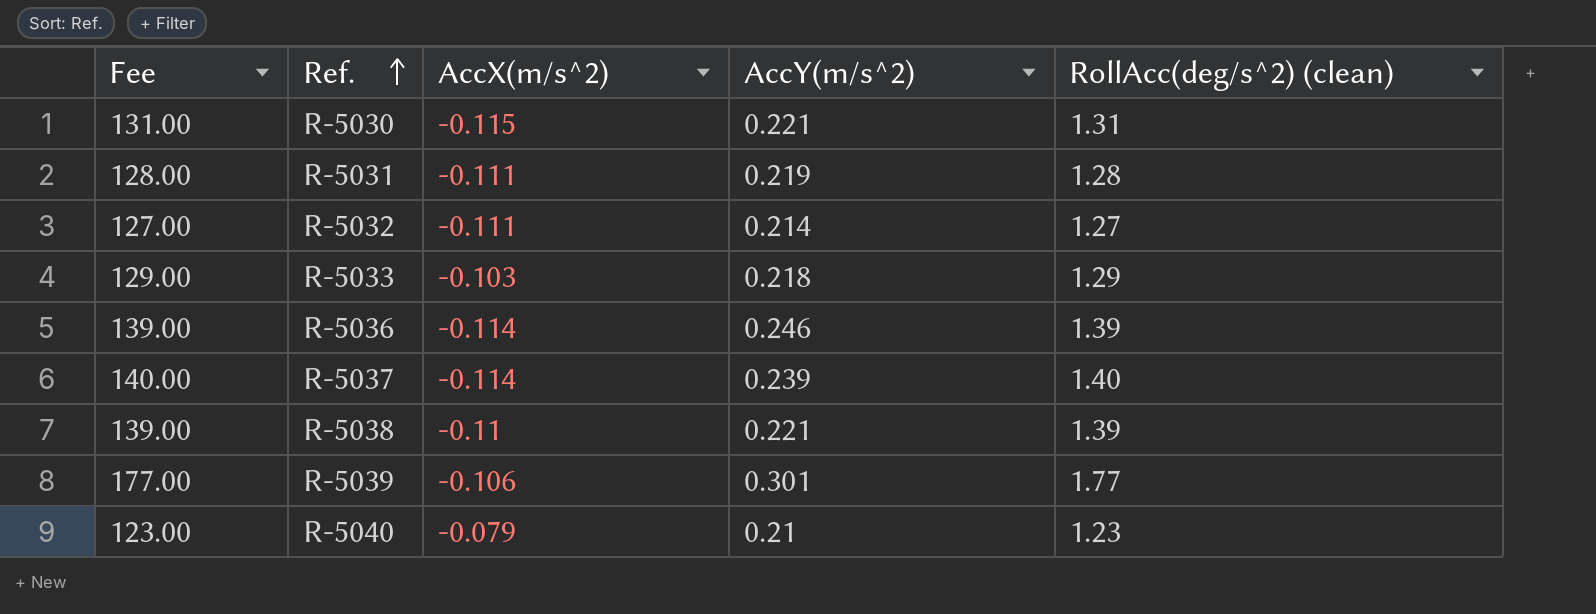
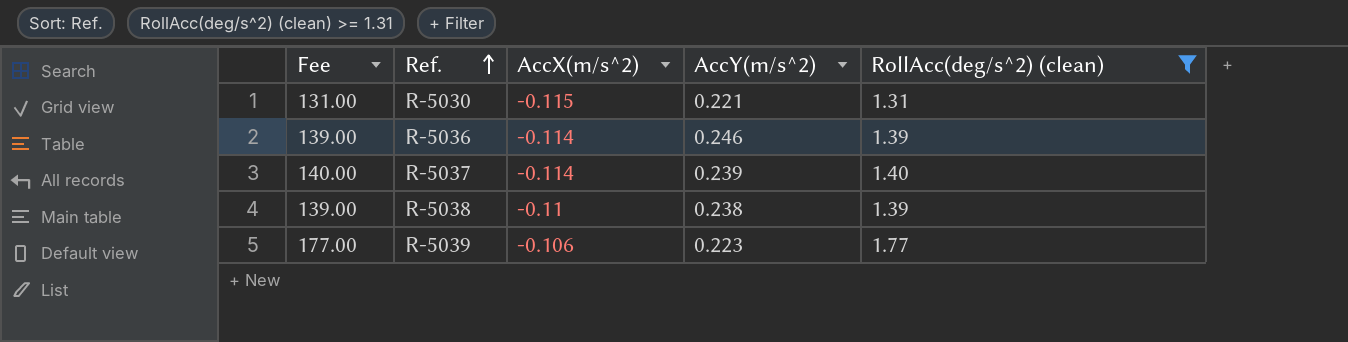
filter: none -> RollAcc(deg/s^2) (clean) >= 1.31
R-5038 | AccY(m/s^2): 0.221 -> 0.238
R-5039 | AccY(m/s^2): 0.301 -> 0.223

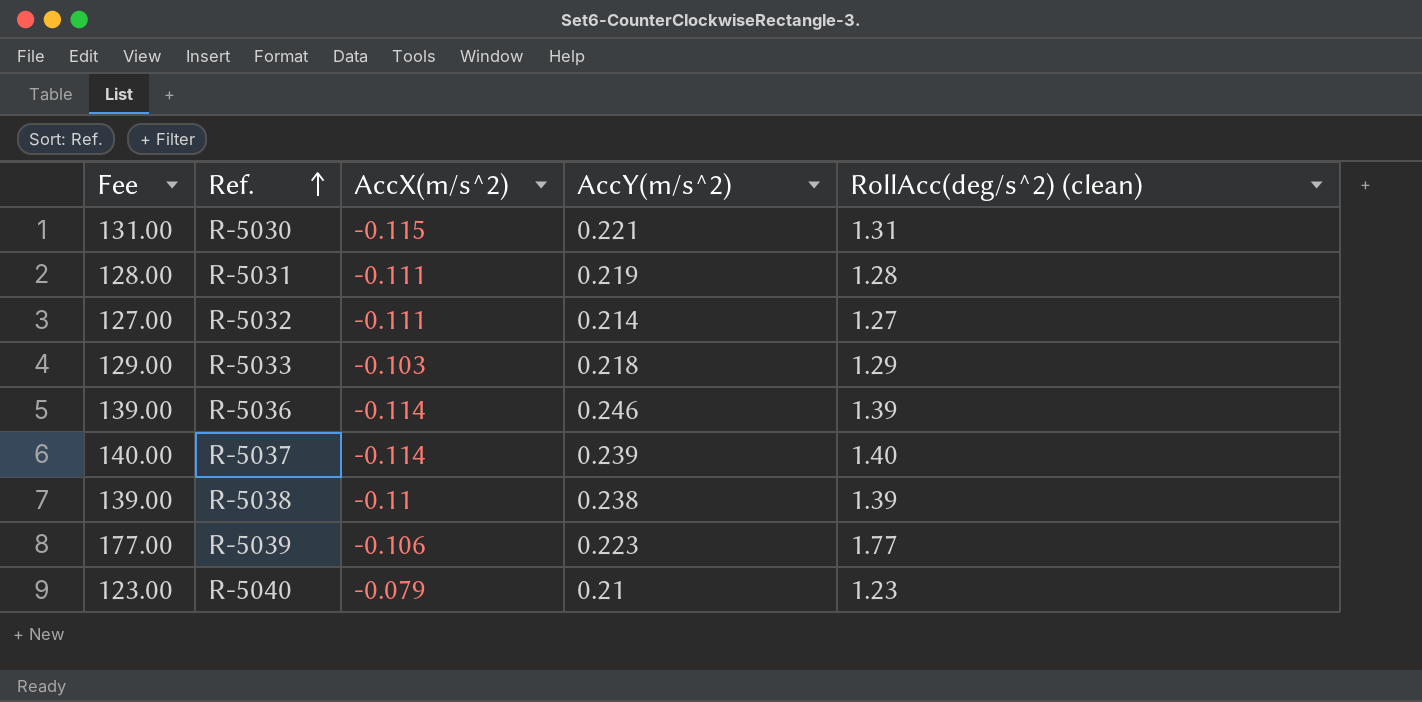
filter: RollAcc(deg/s^2) (clean) >= 1.31 -> none

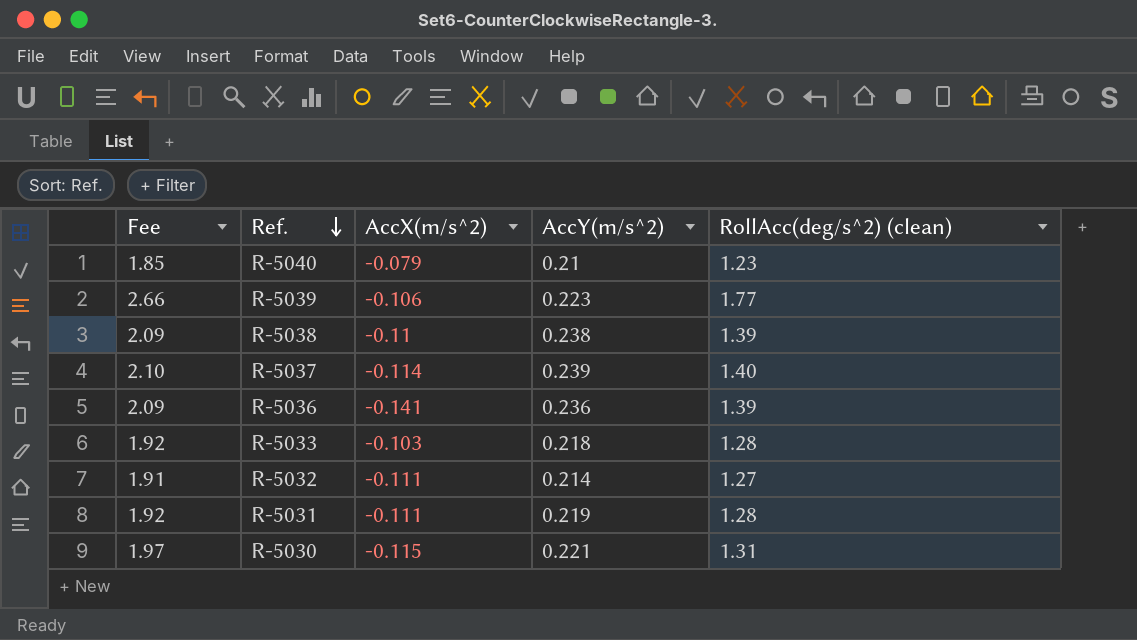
row order: Ref. ascending -> Ref. descending
column Fee | formula: [RollAcc(deg/s^2) (clean)] * 100 -> [RollAcc(deg/s^2) (clean)] * 1.5
R-5036 | AccX(m/s^2): -0.114 -> -0.141
R-5036 | AccY(m/s^2): 0.246 -> 0.236
R-5033 | RollAcc(deg/s^2) (clean): 1.29 -> 1.28

